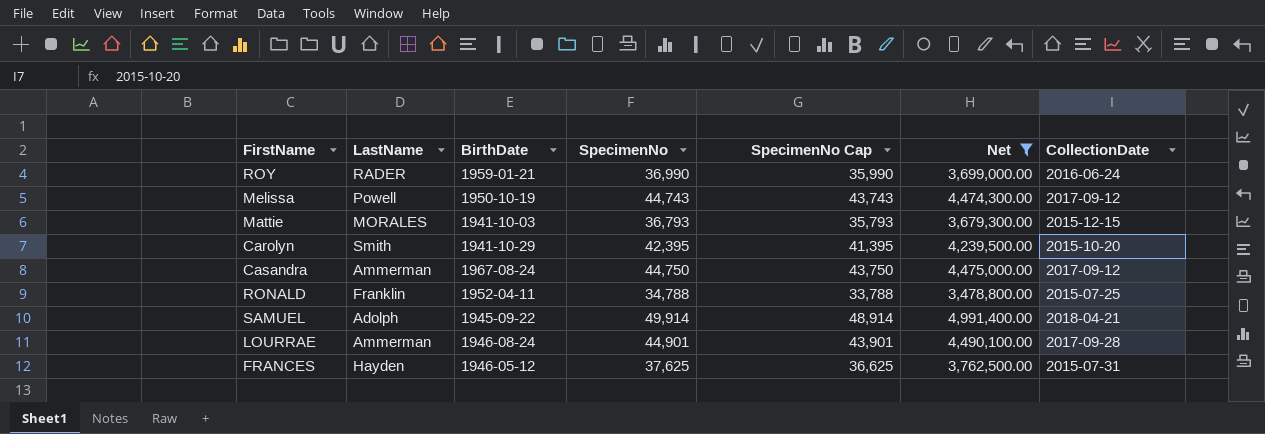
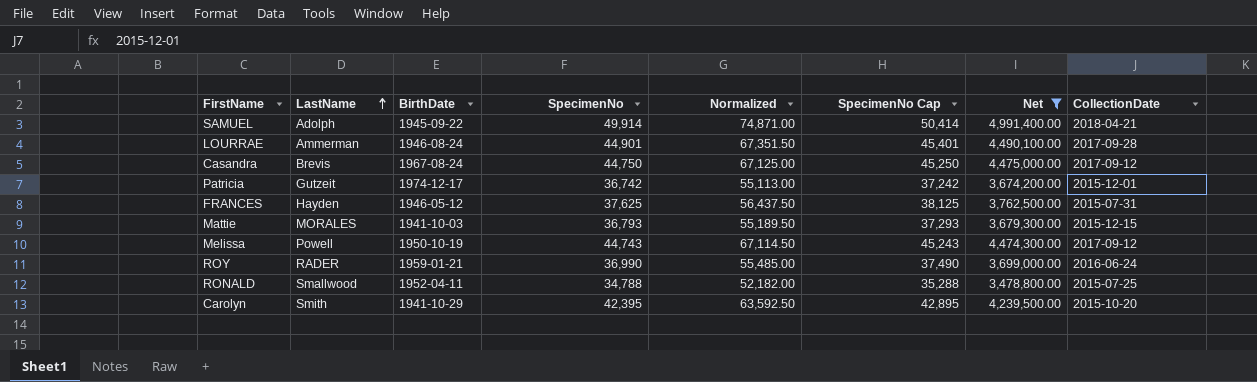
row order: none -> LastName ascending
column Normalized | formula: none -> [SpecimenNo] * 1.5
column SpecimenNo Cap | formula: [SpecimenNo] - 1000 -> [SpecimenNo] + 500
Casandra | LastName: Ammerman -> Brevis
row Patricia: none -> Gutzeit | 1974-12-17 | 36,742 | 55,113.00 | 37,242 | 3,674,200.00 | 2015-12-01
RONALD | LastName: Franklin -> Smallwood

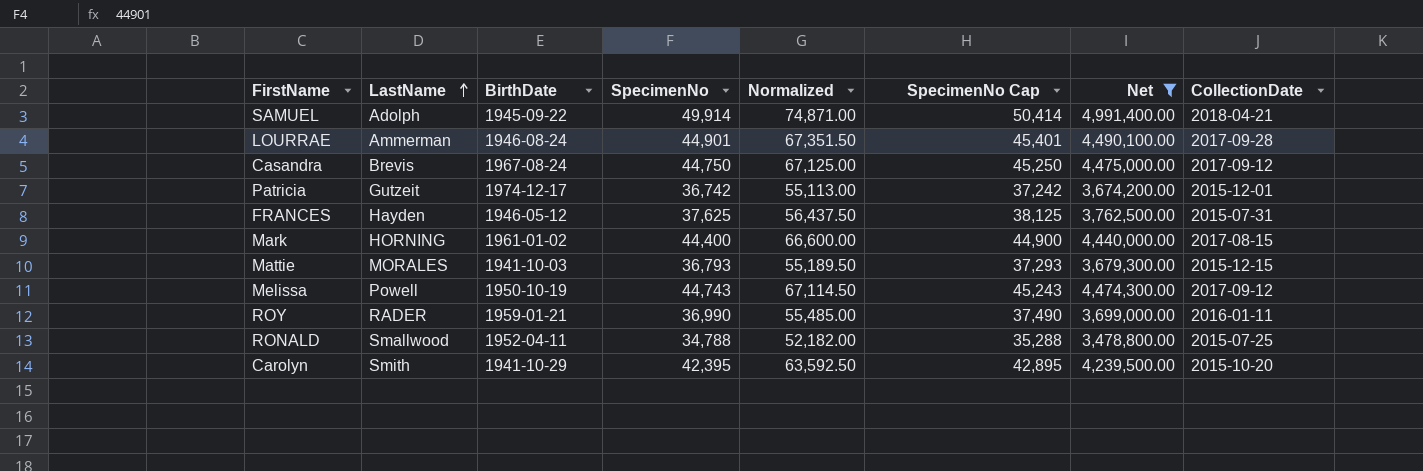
row Mark: none -> HORNING | 1961-01-02 | 44,400 | 66,600.00 | 44,900 | 4,440,000.00 | 2017-08-15
ROY | CollectionDate: 2016-06-24 -> 2016-01-11

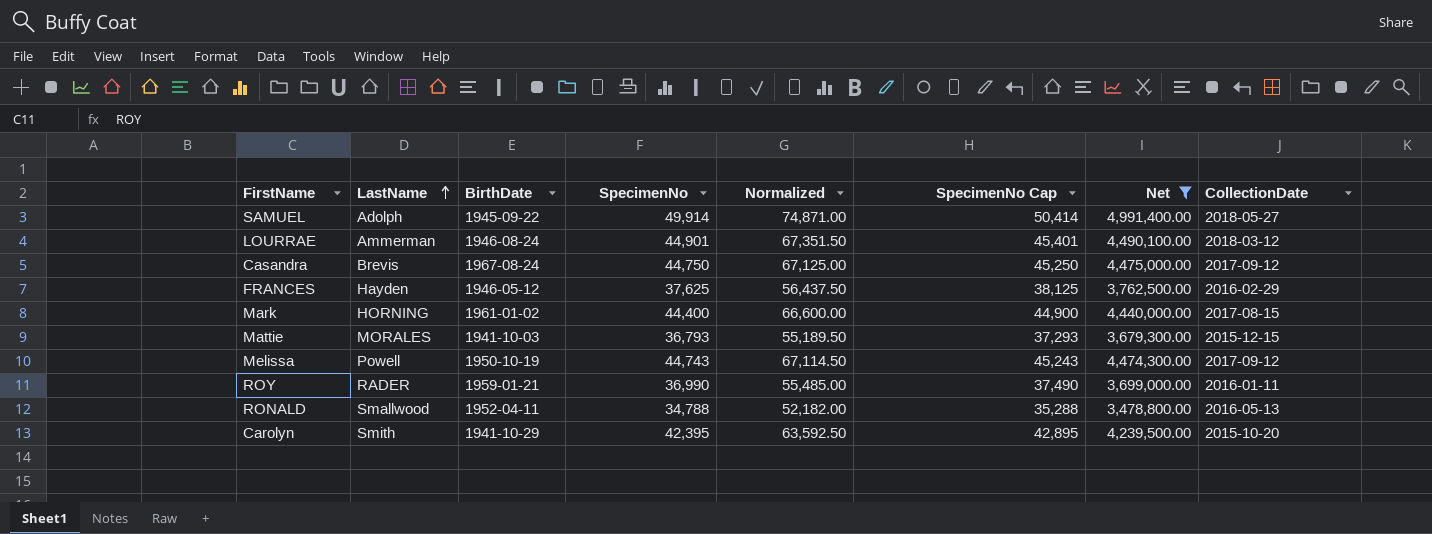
row Patricia: Gutzeit | 1974-12-17 | 36,742 | 55,113.00 | 37,242 | 3,674,200.00 | 2015-12-01 -> none
SAMUEL | CollectionDate: 2018-04-21 -> 2018-05-27
LOURRAE | CollectionDate: 2017-09-28 -> 2018-03-12
FRANCES | CollectionDate: 2015-07-31 -> 2016-02-29
RONALD | CollectionDate: 2015-07-25 -> 2016-05-13

